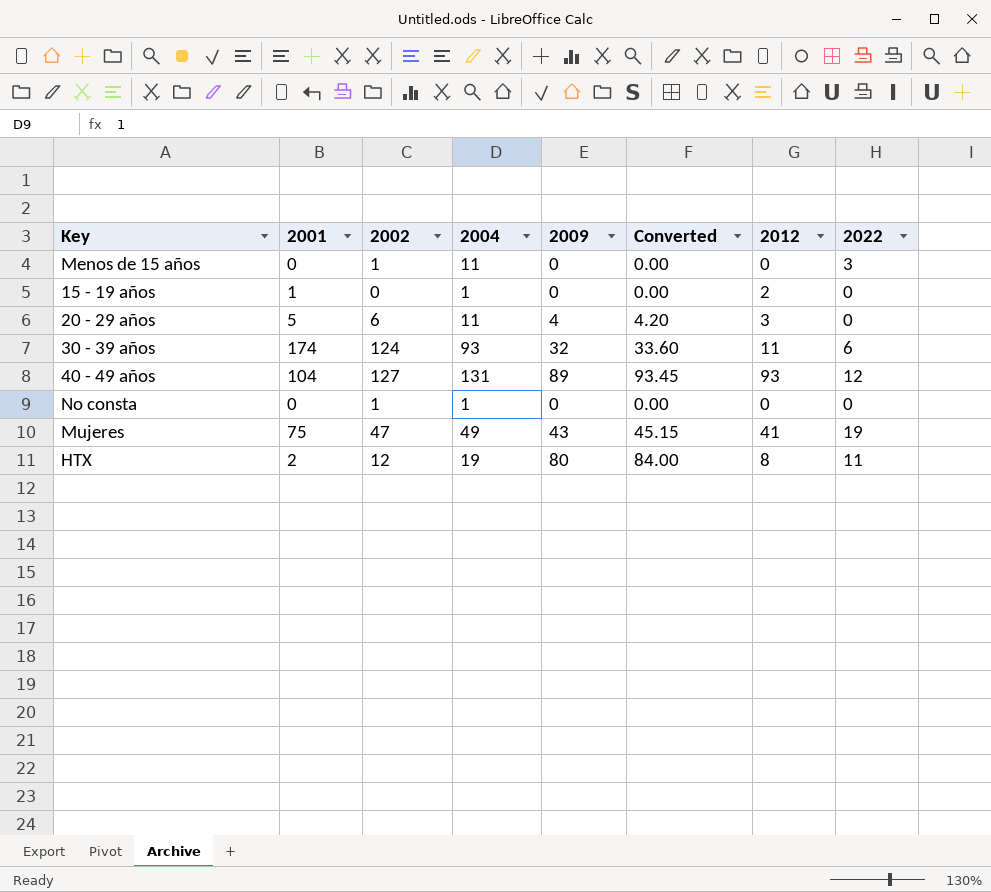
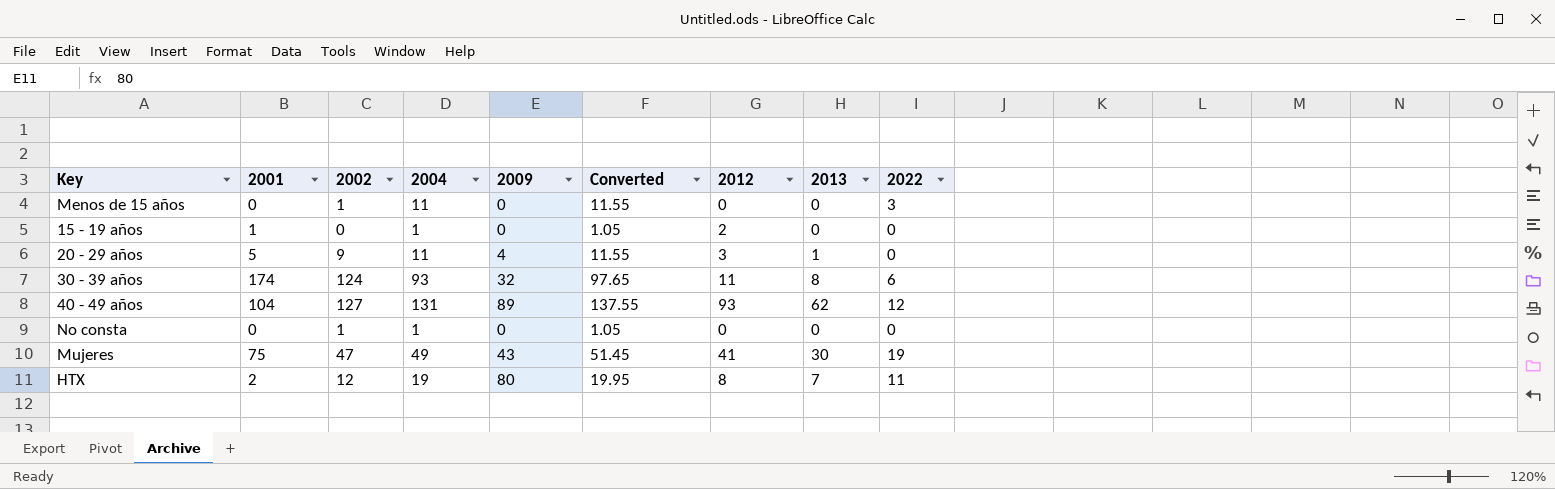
column Converted | formula: [2009] * 1.05 -> [2004] * 1.05
column 2013 | position: none -> 8
20 - 29 años | 2002: 6 -> 9

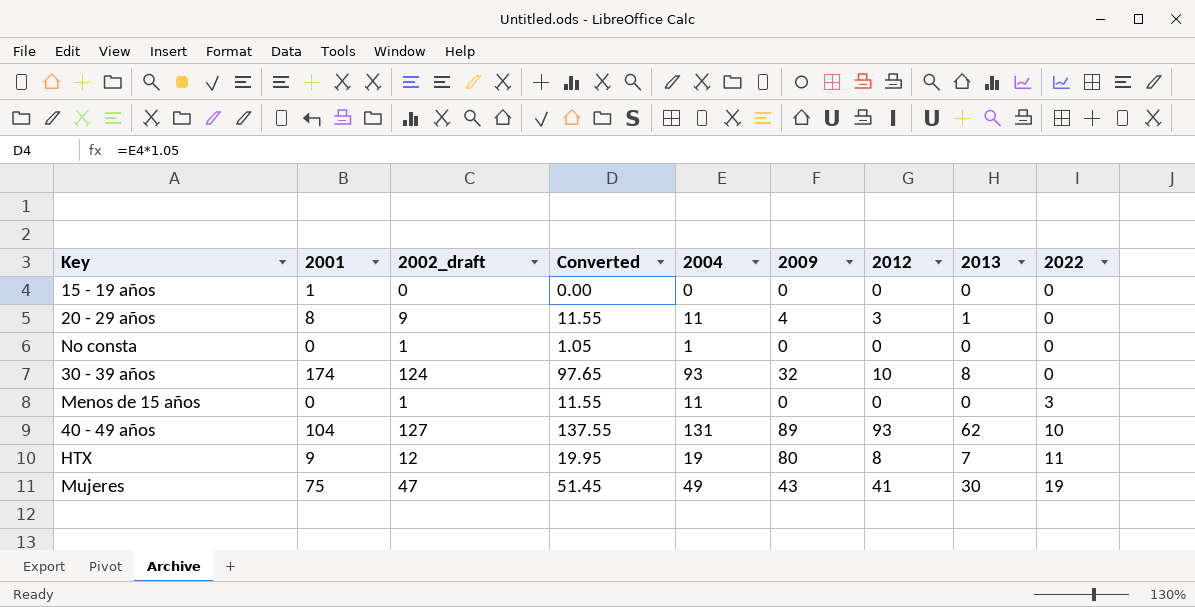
row order: none -> 2022 ascending
column name: 2002 -> 2002_draft
column Converted | position: 6 -> 4
15 - 19 años | Converted: 1.05 -> 0.00
15 - 19 años | 2004: 1 -> 0
15 - 19 años | 2012: 2 -> 0
20 - 29 años | 2001: 5 -> 8
30 - 39 años | 2012: 11 -> 10
30 - 39 años | 2022: 6 -> 0
40 - 49 años | 2022: 12 -> 10
HTX | 2001: 2 -> 9

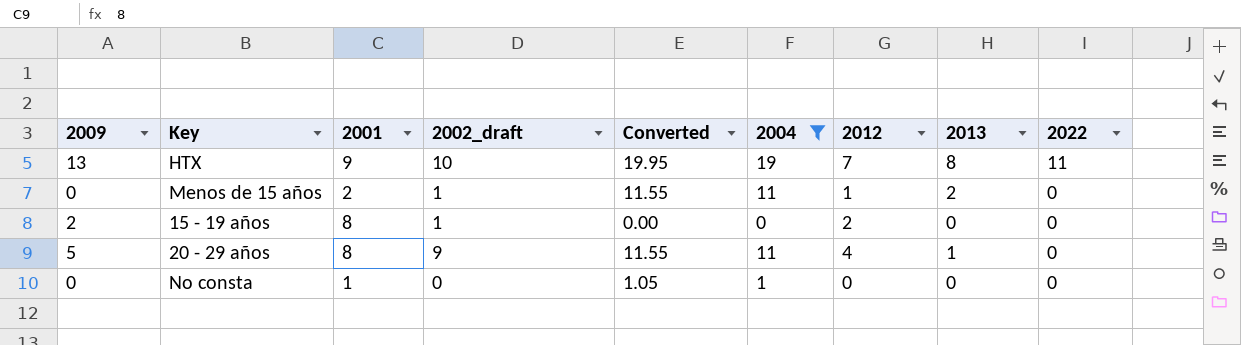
filter: none -> 2004 <= 19
row order: 2022 ascending -> 2022 descending
column 2009 | position: 6 -> 1
HTX | 2009: 80 -> 13
HTX | 2002_draft: 12 -> 10
HTX | 2012: 8 -> 7
HTX | 2013: 7 -> 8
Menos de 15 años | 2001: 0 -> 2
Menos de 15 años | 2012: 0 -> 1
Menos de 15 años | 2013: 0 -> 2
Menos de 15 años | 2022: 3 -> 0
15 - 19 años | 2009: 0 -> 2
15 - 19 años | 2001: 1 -> 8
15 - 19 años | 2002_draft: 0 -> 1
15 - 19 años | 2012: 0 -> 2
20 - 29 años | 2009: 4 -> 5
20 - 29 años | 2012: 3 -> 4
No consta | 2001: 0 -> 1
No consta | 2002_draft: 1 -> 0

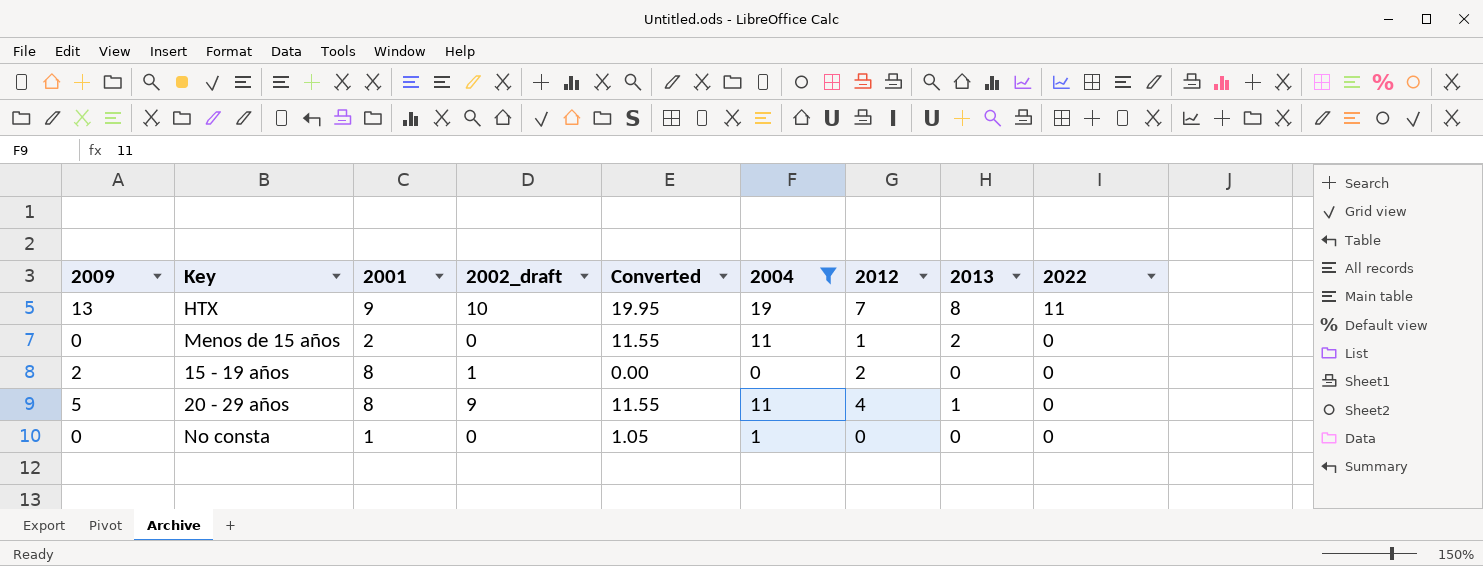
Menos de 15 años | 2002_draft: 1 -> 0

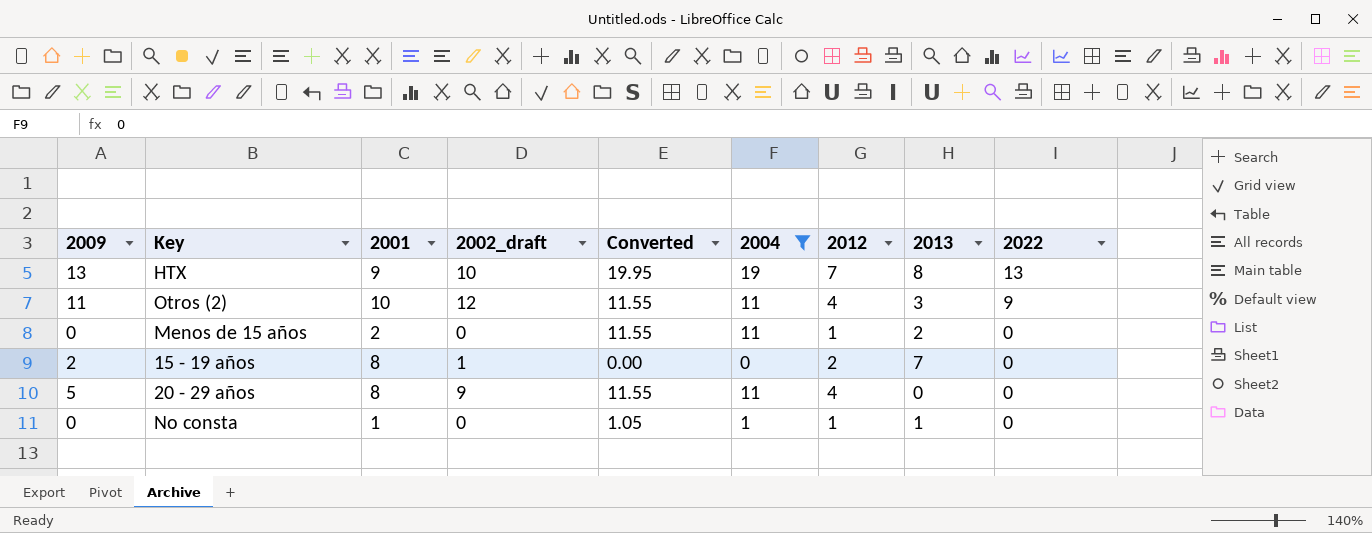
HTX | 2022: 11 -> 13
row Otros (2): none -> 11 | 10 | 12 | 11.55 | 11 | 4 | 3 | 9
15 - 19 años | 2013: 0 -> 7
20 - 29 años | 2013: 1 -> 0
No consta | 2012: 0 -> 1
No consta | 2013: 0 -> 1

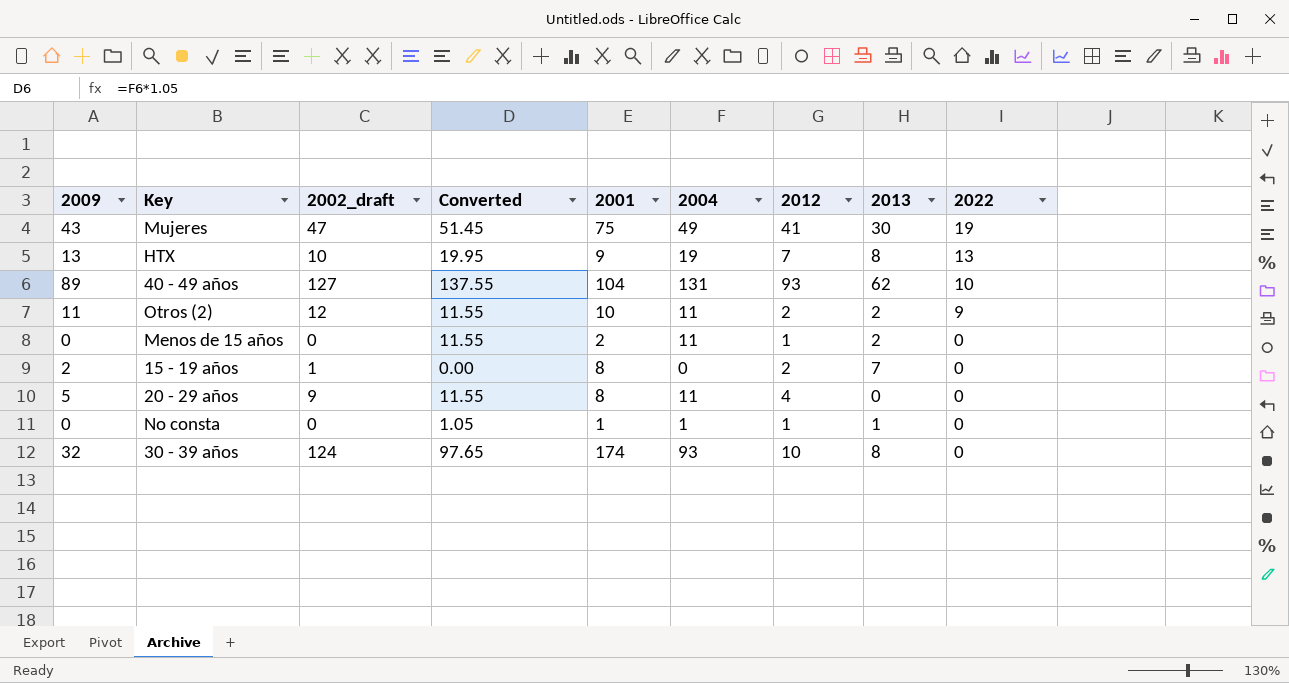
filter: 2004 <= 19 -> none
column 2001 | position: 3 -> 5
Otros (2) | 2012: 4 -> 2
Otros (2) | 2013: 3 -> 2

